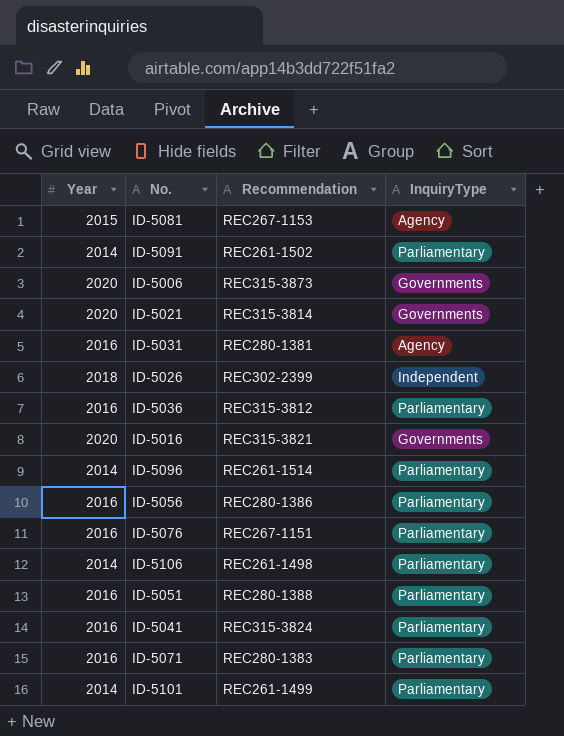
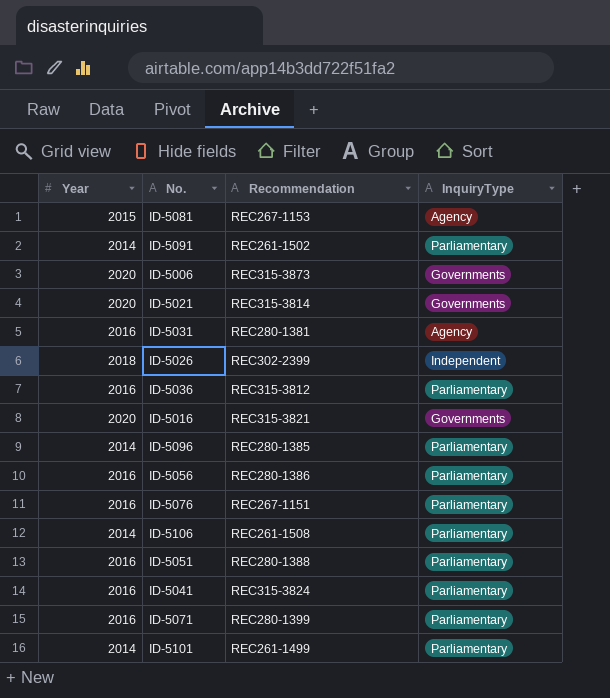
ID-5096 | Recommendation: REC261-1514 -> REC280-1385
ID-5106 | Recommendation: REC261-1498 -> REC261-1508
ID-5071 | Recommendation: REC280-1383 -> REC280-1399

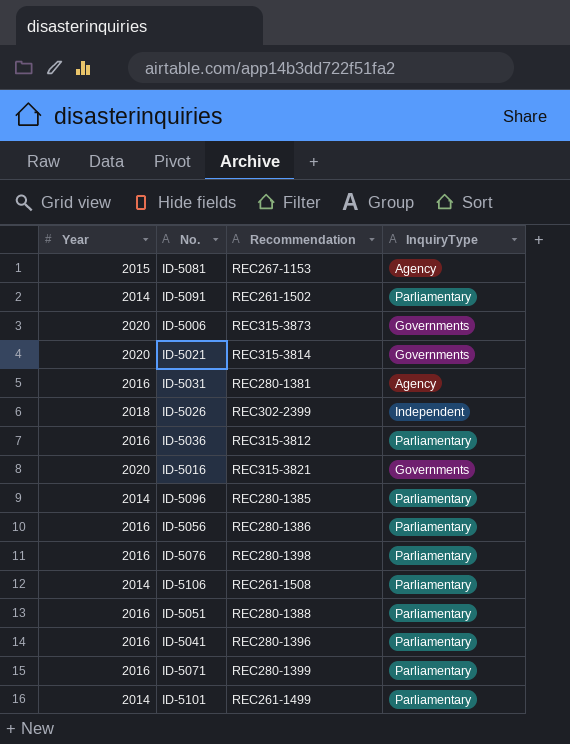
ID-5076 | Recommendation: REC267-1151 -> REC280-1398
ID-5041 | Recommendation: REC315-3824 -> REC280-1396

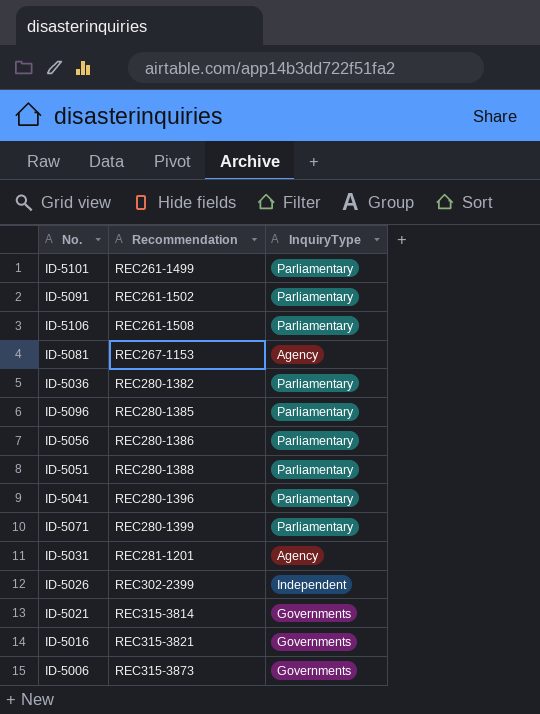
row order: none -> Recommendation ascending
column Year | position: 1 -> none
row ID-5076: 2016 | REC280-1398 | Parliamentary -> none
ID-5036 | Recommendation: REC315-3812 -> REC280-1382
ID-5031 | Recommendation: REC280-1381 -> REC281-1201

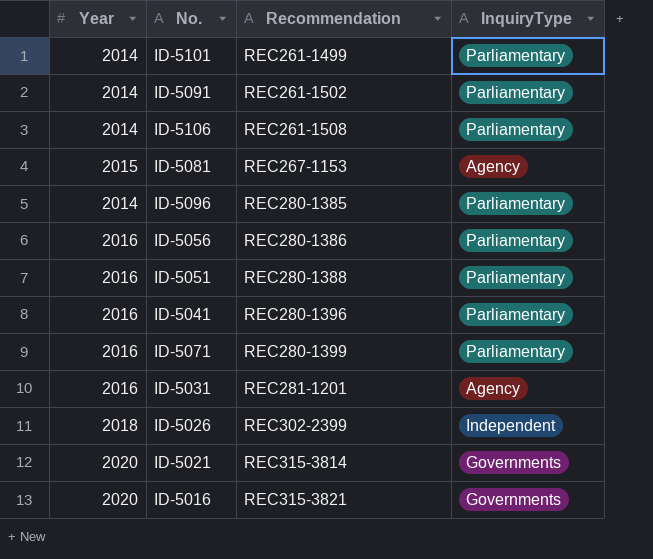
column Year | position: none -> 1
row ID-5036: REC280-1382 | Parliamentary -> none
row ID-5006: REC315-3873 | Governments -> none

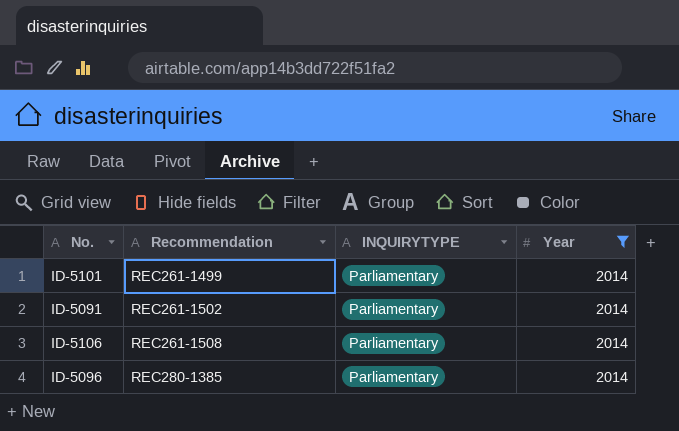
filter: none -> Year = 2014
column name: InquiryType -> INQUIRYTYPE
column Year | position: 1 -> 4

